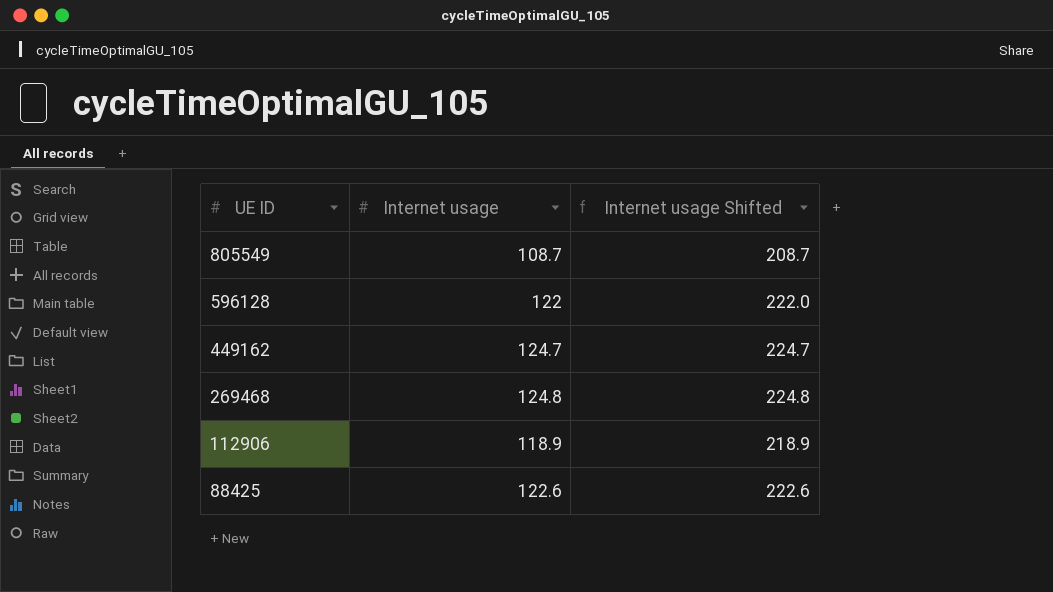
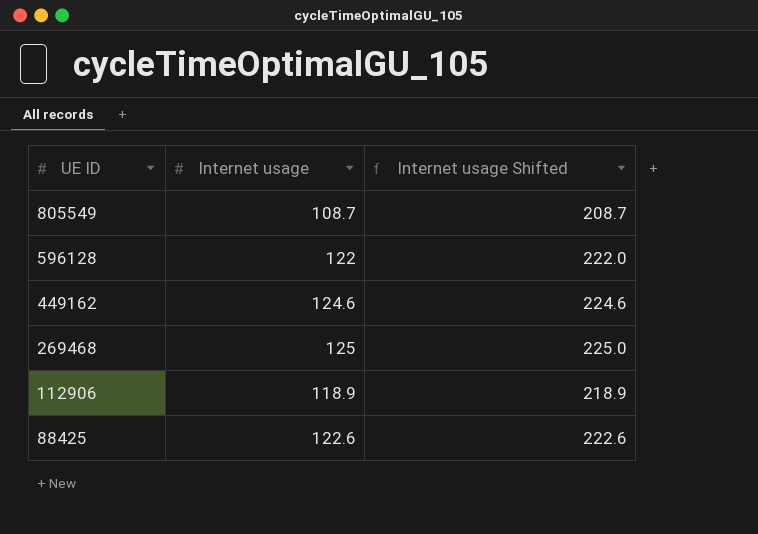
449162 | Internet usage: 124.7 -> 124.6
449162 | Internet usage Shifted: 224.7 -> 224.6
269468 | Internet usage: 124.8 -> 125
269468 | Internet usage Shifted: 224.8 -> 225.0

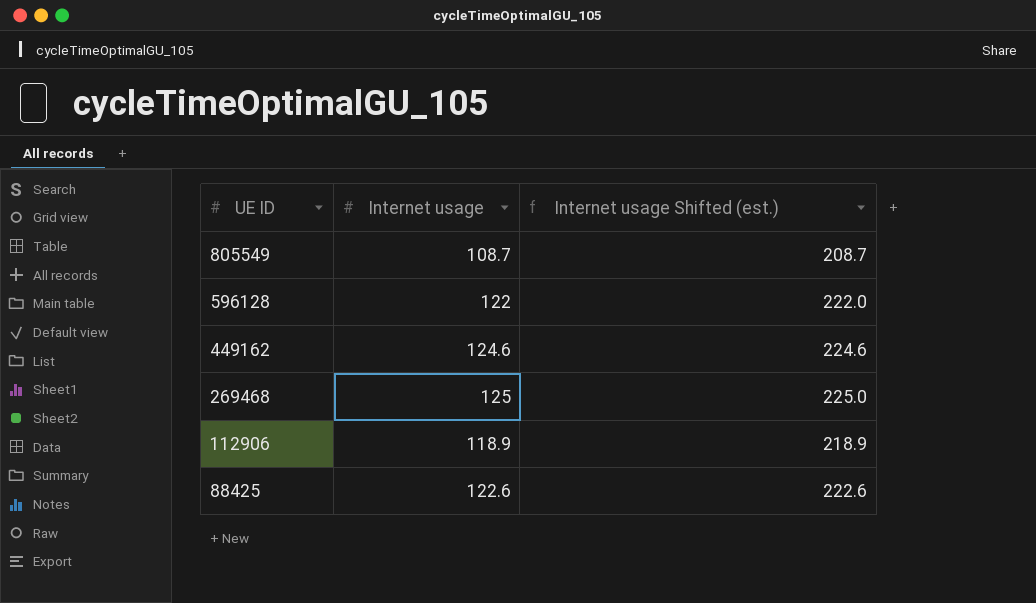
column name: Internet usage Shifted -> Internet usage Shifted (est.)

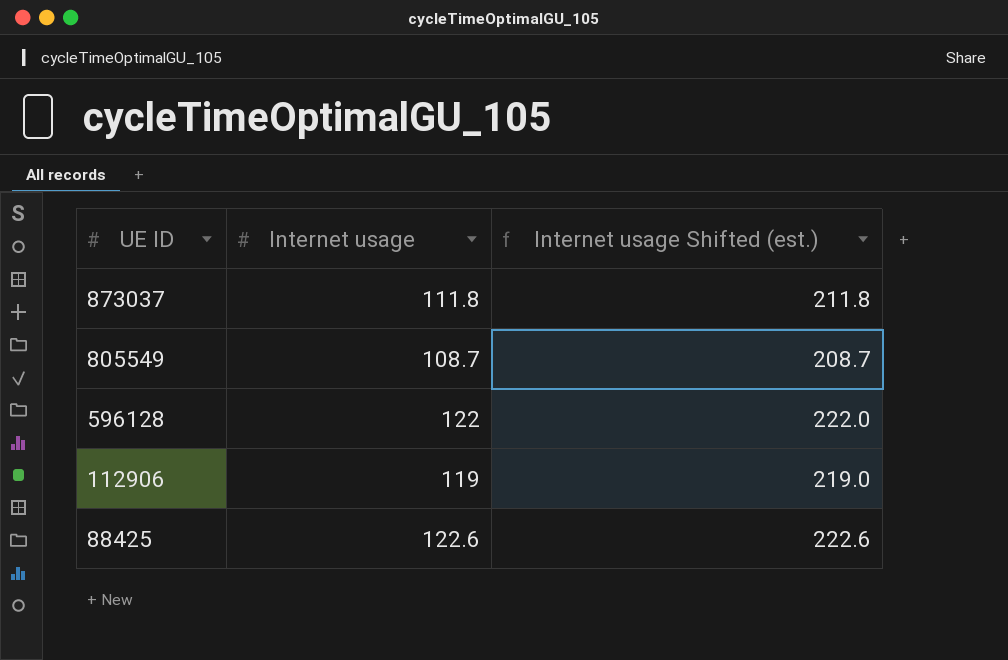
row 449162: 124.6 | 224.6 -> none
row 269468: 125 | 225.0 -> none
row 873037: none -> 111.8 | 211.8
112906 | Internet usage: 118.9 -> 119
112906 | Internet usage Shifted (est.): 218.9 -> 219.0

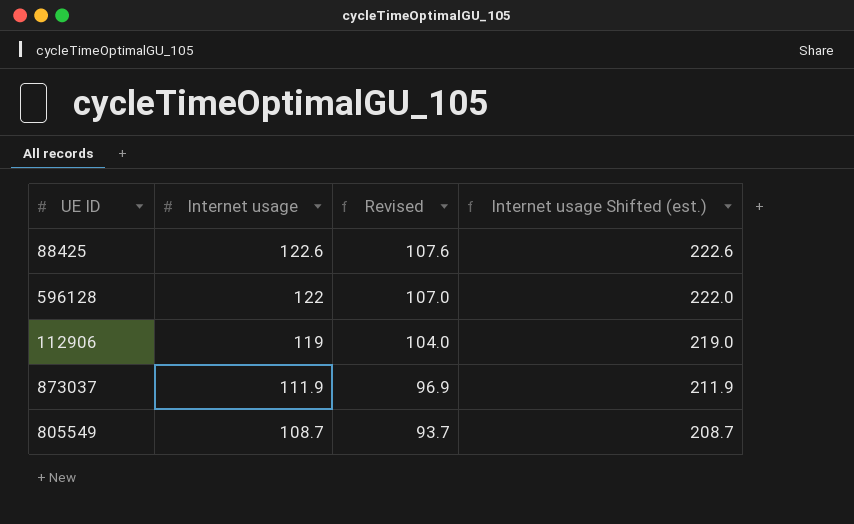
row order: UE ID descending -> Internet usage descending
column Revised | formula: none -> [Internet usage] - 15
873037 | Internet usage: 111.8 -> 111.9
873037 | Internet usage Shifted (est.): 211.8 -> 211.9

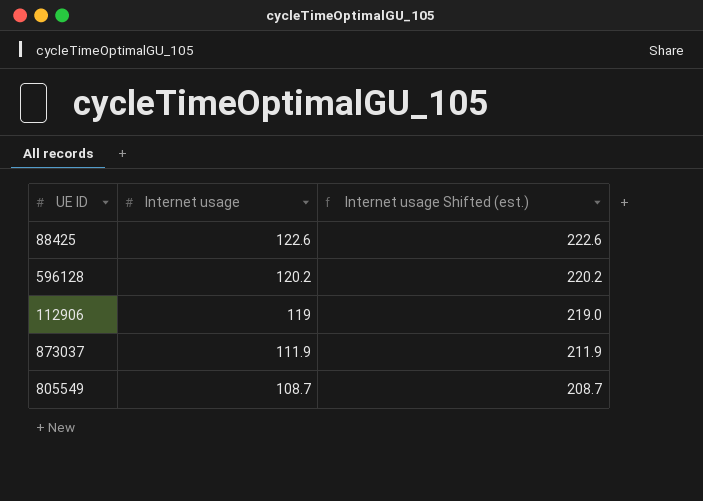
column Revised | formula: [Internet usage] - 15 -> none
596128 | Internet usage: 122 -> 120.2
596128 | Internet usage Shifted (est.): 222.0 -> 220.2

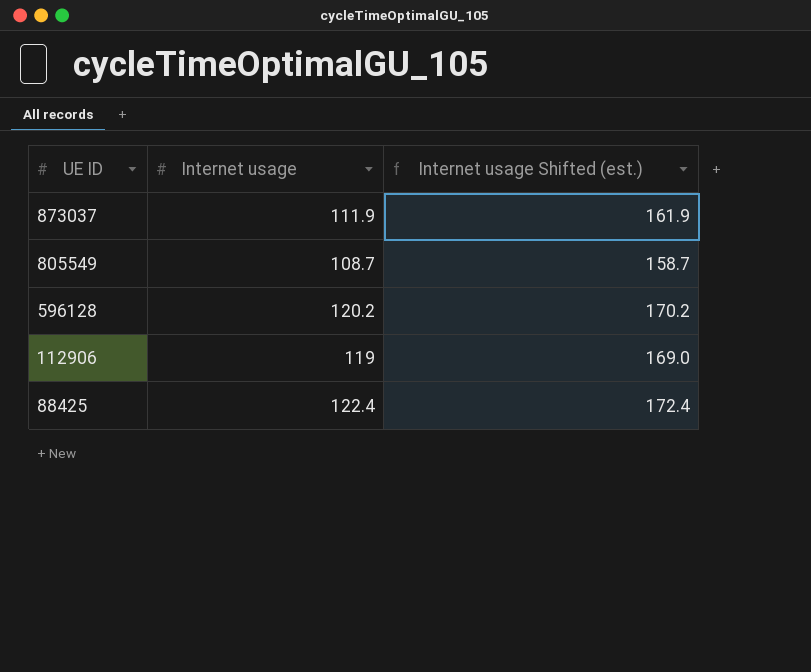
row order: Internet usage descending -> UE ID descending
column Internet usage Shifted (est.) | formula: [Internet usage] + 100 -> [Internet usage] + 50
88425 | Internet usage: 122.6 -> 122.4

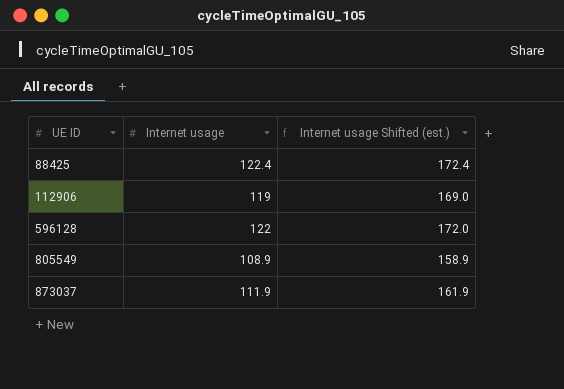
row order: UE ID descending -> UE ID ascending
596128 | Internet usage: 120.2 -> 122
596128 | Internet usage Shifted (est.): 170.2 -> 172.0
805549 | Internet usage: 108.7 -> 108.9
805549 | Internet usage Shifted (est.): 158.7 -> 158.9

